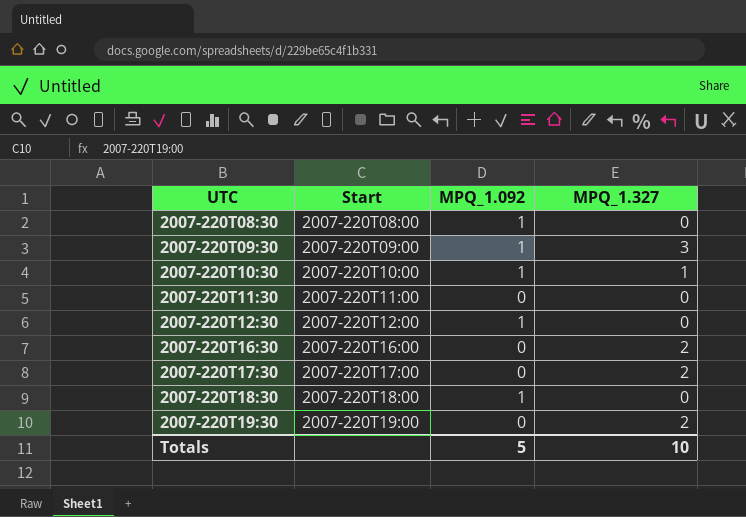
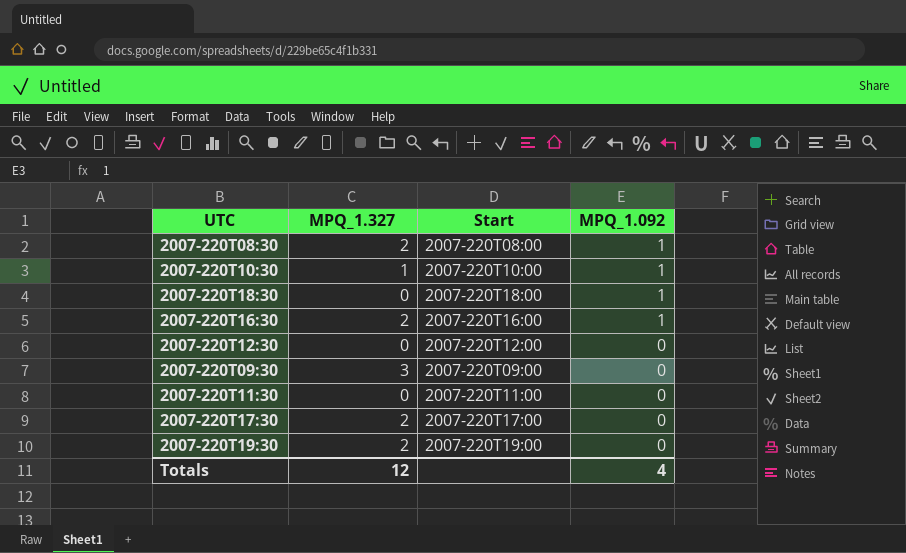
row order: UTC ascending -> MPQ_1.092 descending
column MPQ_1.327 | position: 4 -> 2
2007-220T08:30 | MPQ_1.327: 0 -> 2
2007-220T16:30 | MPQ_1.092: 0 -> 1
2007-220T12:30 | MPQ_1.092: 1 -> 0
2007-220T09:30 | MPQ_1.092: 1 -> 0
Totals | MPQ_1.327: 10 -> 12
Totals | MPQ_1.092: 5 -> 4

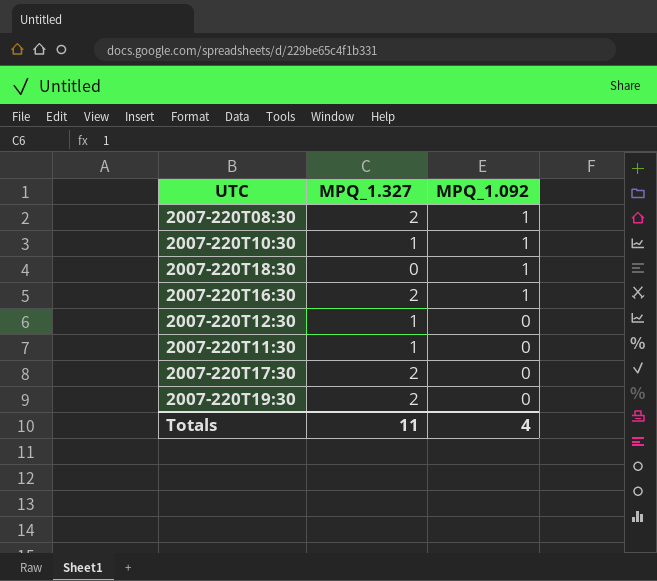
column Start | position: 3 -> none
row 2007-220T09:30: 3 | 2007-220T09:00 | 0 -> none
2007-220T12:30 | MPQ_1.327: 0 -> 1
2007-220T11:30 | MPQ_1.327: 0 -> 1
Totals | MPQ_1.327: 12 -> 11

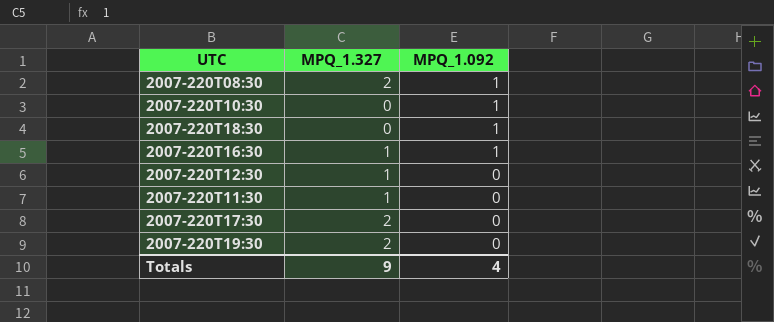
2007-220T10:30 | MPQ_1.327: 1 -> 0
2007-220T16:30 | MPQ_1.327: 2 -> 1
Totals | MPQ_1.327: 11 -> 9

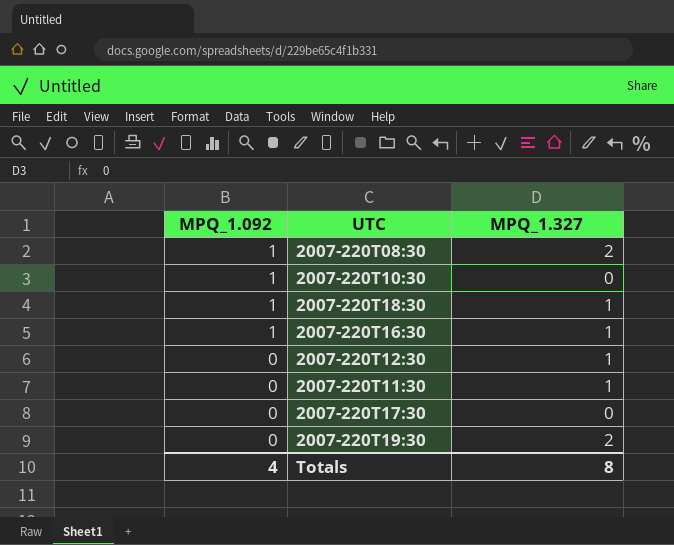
column MPQ_1.092 | position: 3 -> 1
2007-220T18:30 | MPQ_1.327: 0 -> 1
2007-220T17:30 | MPQ_1.327: 2 -> 0
Totals | MPQ_1.327: 9 -> 8

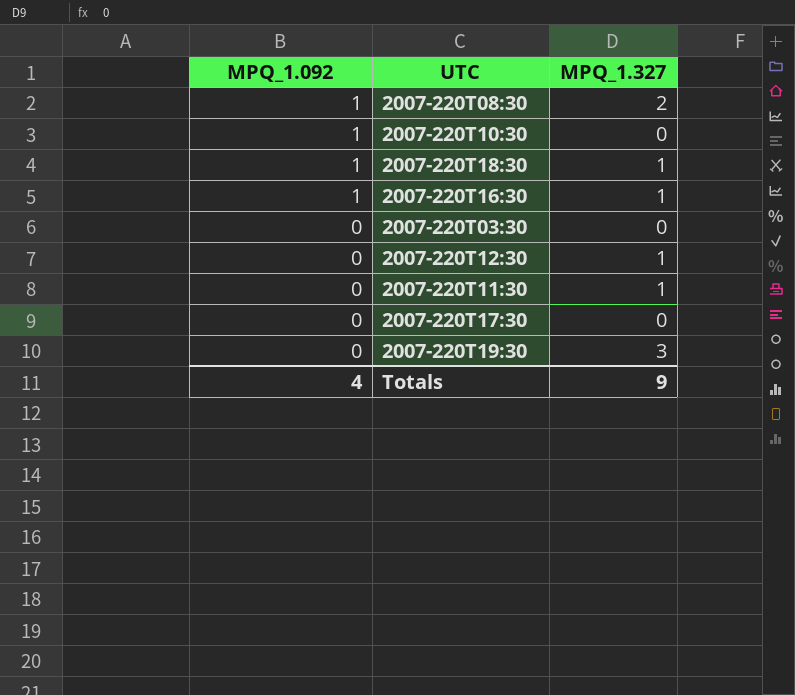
row 2007-220T03:30: none -> 0 | 0
2007-220T19:30 | MPQ_1.327: 2 -> 3
Totals | MPQ_1.327: 8 -> 9

